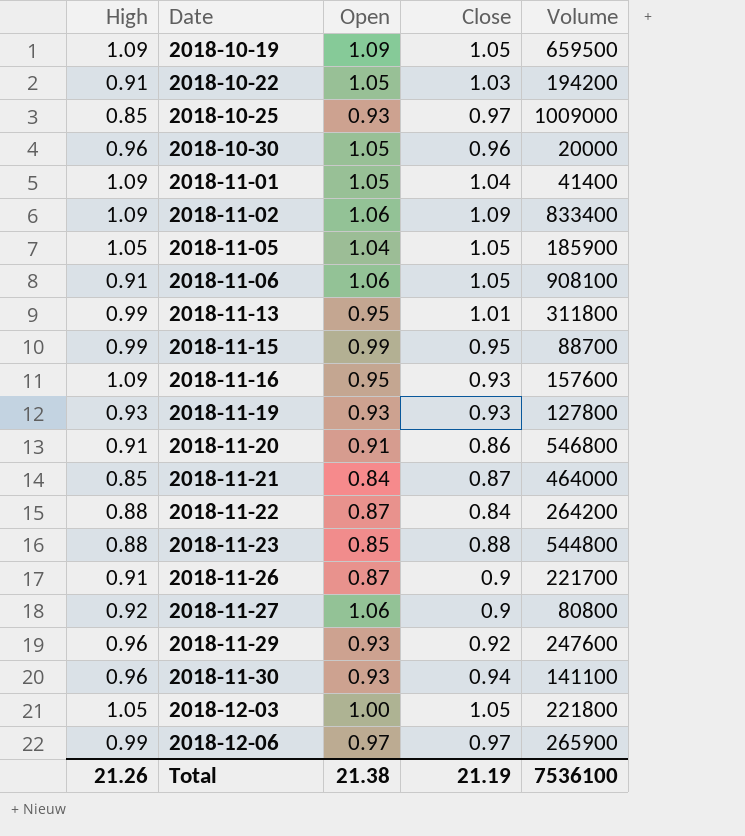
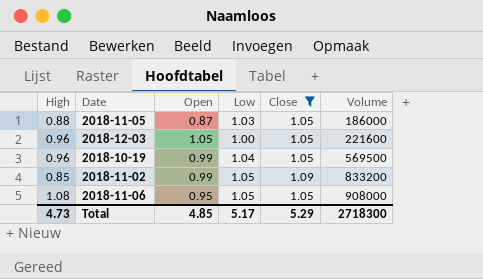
filter: none -> Close >= 1.05
row order: Date ascending -> Volume ascending
column Low | position: none -> 4
2018-11-05 | High: 1.05 -> 0.88
2018-11-05 | Open: 1.04 -> 0.87
2018-11-05 | Volume: 185900 -> 186000
2018-12-03 | High: 1.05 -> 0.96
2018-12-03 | Open: 1.00 -> 1.05
2018-12-03 | Volume: 221800 -> 221600
2018-10-19 | High: 1.09 -> 0.96
2018-10-19 | Open: 1.09 -> 0.99
2018-10-19 | Volume: 659500 -> 569500
2018-11-02 | High: 1.09 -> 0.85
2018-11-02 | Open: 1.06 -> 0.99
2018-11-02 | Volume: 833400 -> 833200
2018-11-06 | High: 0.91 -> 1.08
2018-11-06 | Open: 1.06 -> 0.95
2018-11-06 | Volume: 908100 -> 908000
Total | High: 21.26 -> 4.73
Total | Open: 21.38 -> 4.85
Total | Close: 21.19 -> 5.29
Total | Volume: 7536100 -> 2718300

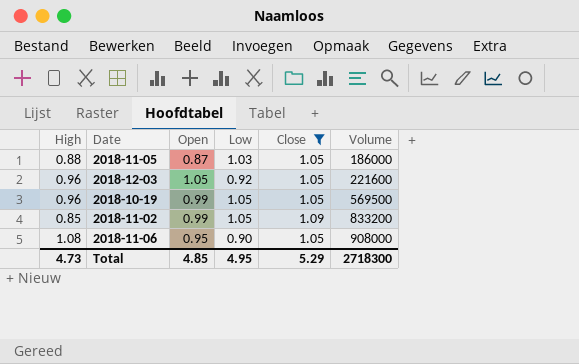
2018-12-03 | Low: 1.00 -> 0.92
2018-10-19 | Low: 1.04 -> 1.05
2018-11-06 | Low: 1.05 -> 0.90
Total | Low: 5.17 -> 4.95

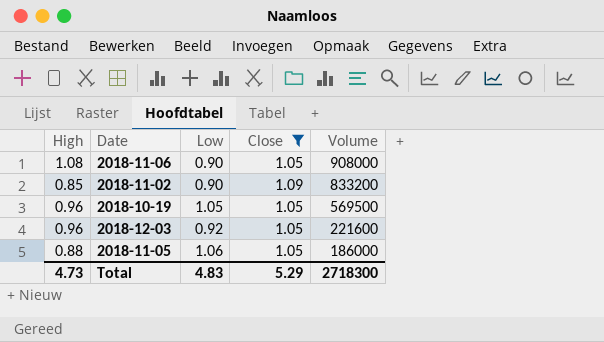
row order: Volume ascending -> Volume descending
column Open | position: 3 -> none
2018-11-02 | Low: 1.05 -> 0.90
2018-11-05 | Low: 1.03 -> 1.06
Total | Low: 4.95 -> 4.83

